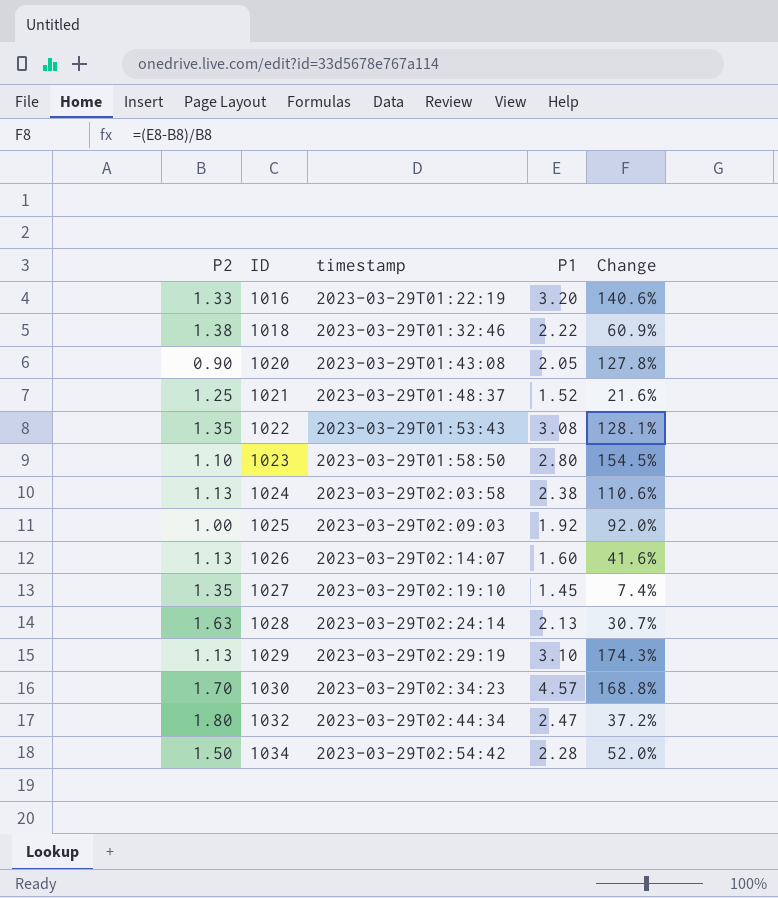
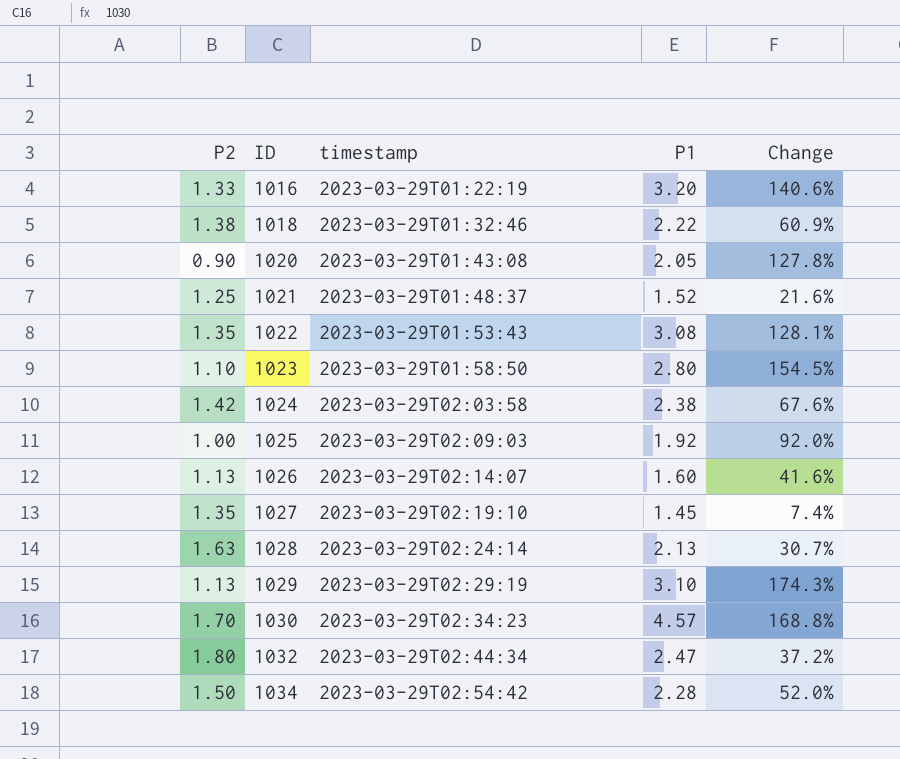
1024 | P2: 1.13 -> 1.42
1024 | Change: 110.6% -> 67.6%

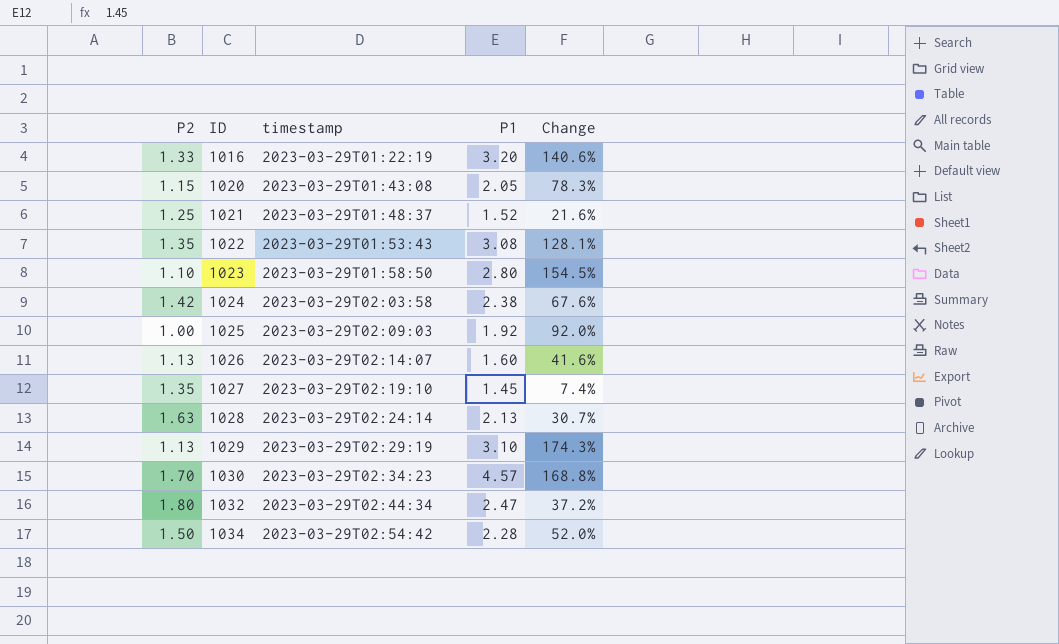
row 1018: 1.38 | 2023-03-29T01:32:46 | 2.22 | 60.9% -> none
1020 | P2: 0.90 -> 1.15
1020 | Change: 127.8% -> 78.3%

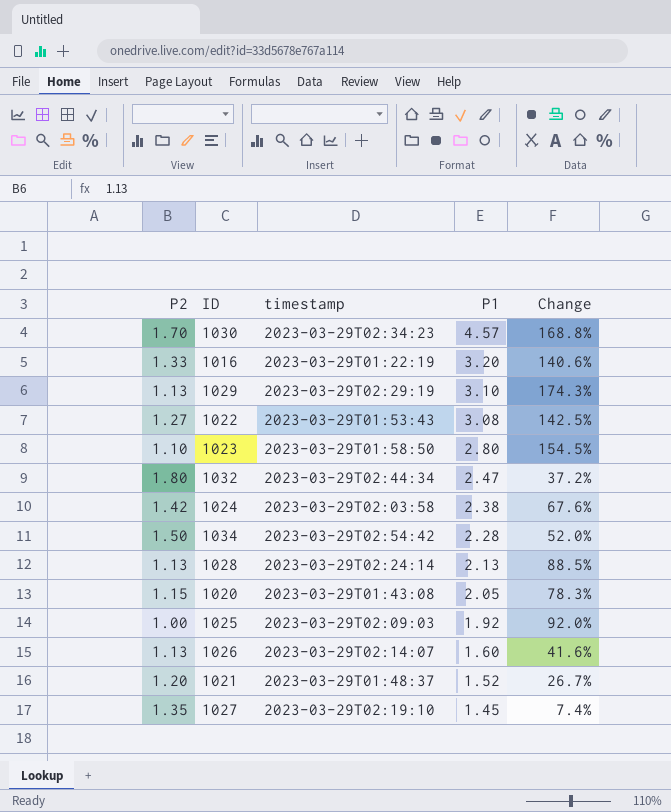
row order: ID ascending -> P1 descending
1022 | P2: 1.35 -> 1.27
1022 | Change: 128.1% -> 142.5%
1028 | P2: 1.63 -> 1.13
1028 | Change: 30.7% -> 88.5%
1021 | P2: 1.25 -> 1.20
1021 | Change: 21.6% -> 26.7%

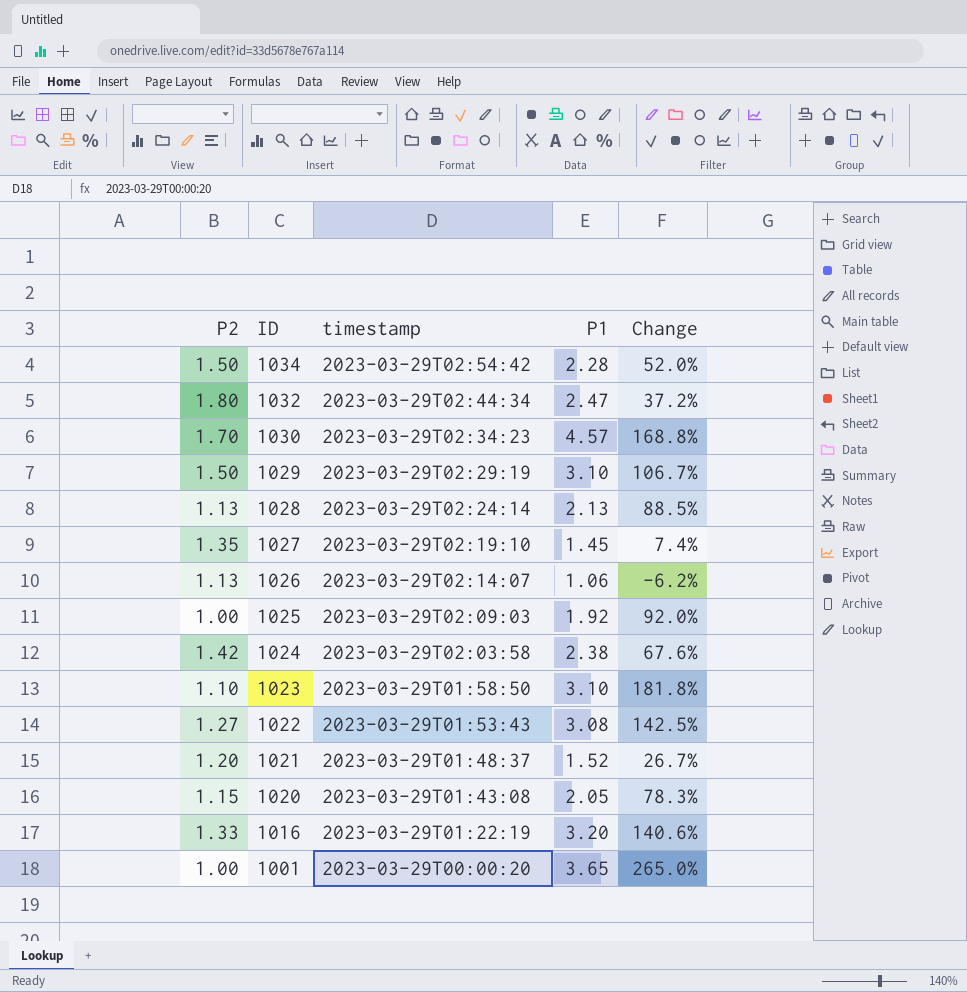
row order: P1 descending -> ID descending
1029 | P2: 1.13 -> 1.50
1029 | Change: 174.3% -> 106.7%
1026 | P1: 1.60 -> 1.06
1026 | Change: 41.6% -> -6.2%
1023 | P1: 2.80 -> 3.10
1023 | Change: 154.5% -> 181.8%
row 1001: none -> 1.00 | 2023-03-29T00:00:20 | 3.65 | 265.0%

